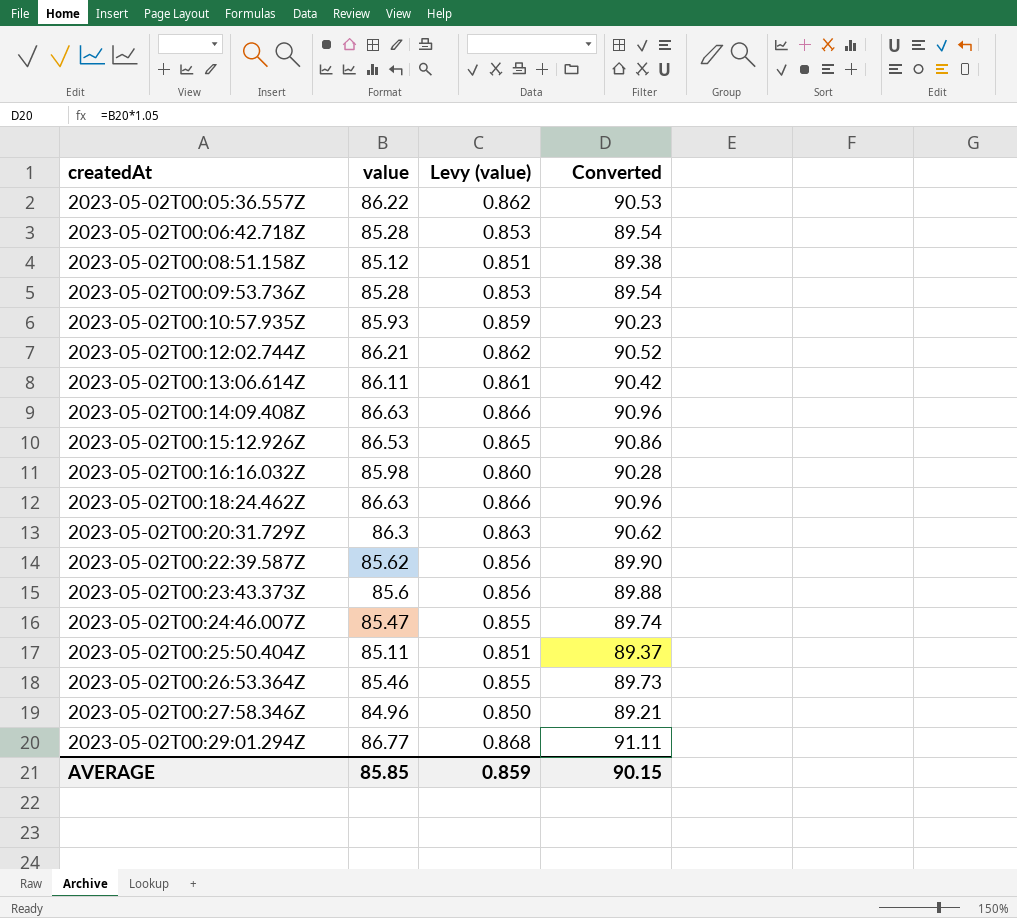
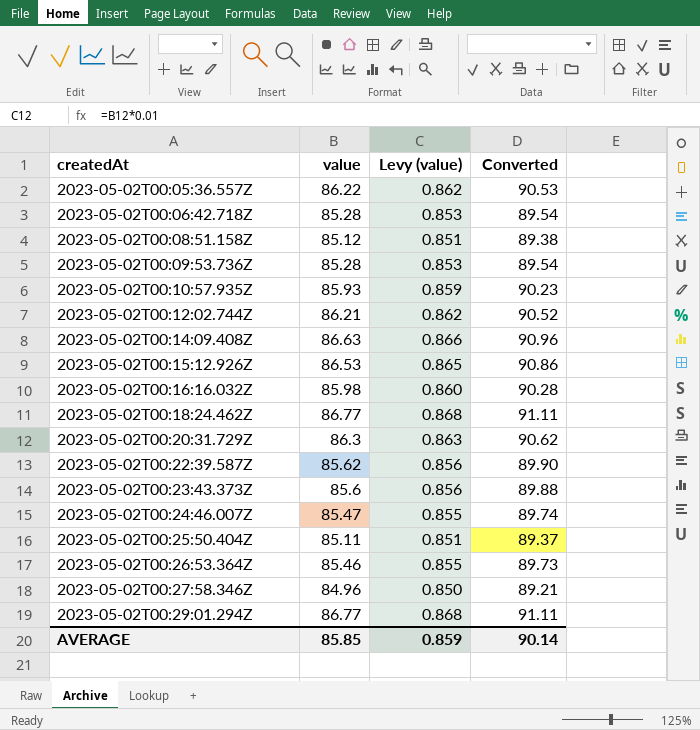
row 2023-05-02T00:13:06.614Z: 86.11 | 0.861 | 90.42 -> none
2023-05-02T00:18:24.462Z | value: 86.63 -> 86.77
2023-05-02T00:18:24.462Z | Levy (value): 0.866 -> 0.868
2023-05-02T00:18:24.462Z | Converted: 90.96 -> 91.11
AVERAGE | Converted: 90.15 -> 90.14

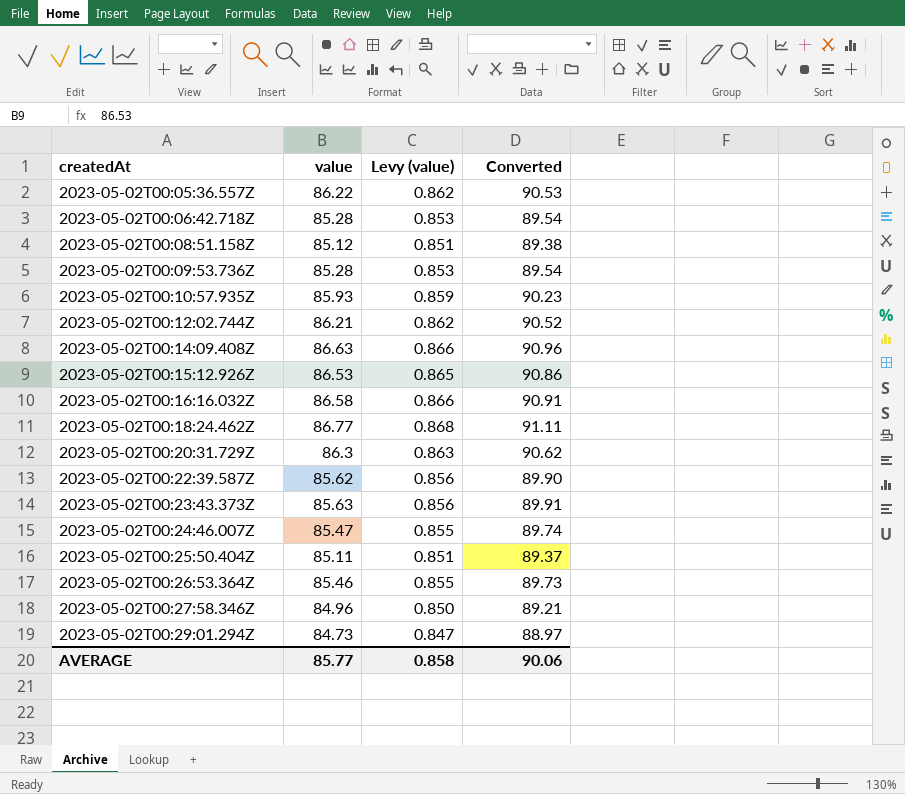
2023-05-02T00:16:16.032Z | value: 85.98 -> 86.58
2023-05-02T00:16:16.032Z | Levy (value): 0.860 -> 0.866
2023-05-02T00:16:16.032Z | Converted: 90.28 -> 90.91
2023-05-02T00:23:43.373Z | value: 85.6 -> 85.63
2023-05-02T00:23:43.373Z | Converted: 89.88 -> 89.91
2023-05-02T00:29:01.294Z | value: 86.77 -> 84.73
2023-05-02T00:29:01.294Z | Levy (value): 0.868 -> 0.847
2023-05-02T00:29:01.294Z | Converted: 91.11 -> 88.97
AVERAGE | value: 85.85 -> 85.77
AVERAGE | Levy (value): 0.859 -> 0.858
AVERAGE | Converted: 90.14 -> 90.06

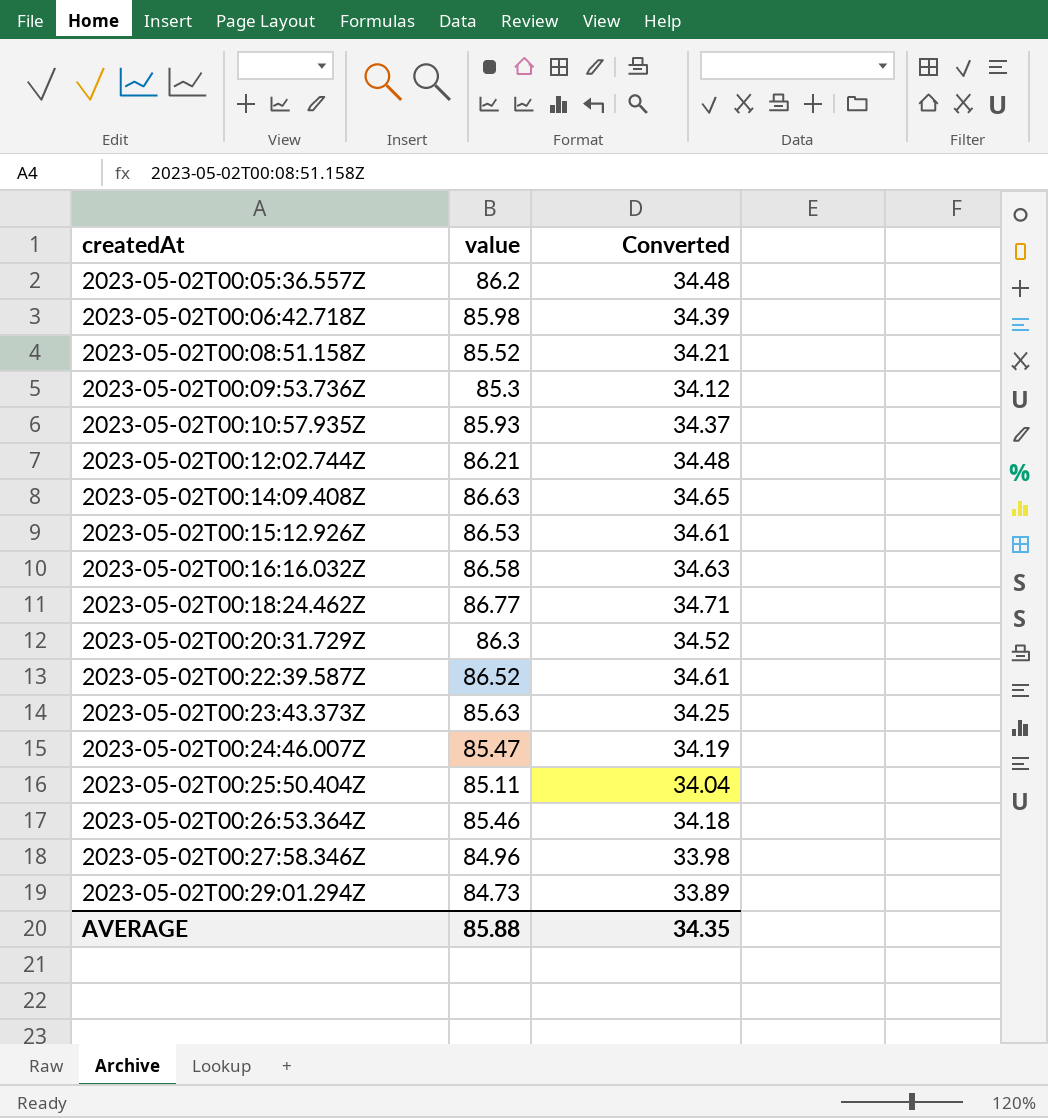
column Levy (value) | formula: [value] * 0.01 -> none
column Converted | formula: [value] * 1.05 -> [value] * 0.4
2023-05-02T00:05:36.557Z | value: 86.22 -> 86.2
2023-05-02T00:06:42.718Z | value: 85.28 -> 85.98
2023-05-02T00:08:51.158Z | value: 85.12 -> 85.52
2023-05-02T00:09:53.736Z | value: 85.28 -> 85.3
2023-05-02T00:22:39.587Z | value: 85.62 -> 86.52
AVERAGE | value: 85.77 -> 85.88
AVERAGE | Converted: 90.06 -> 34.35

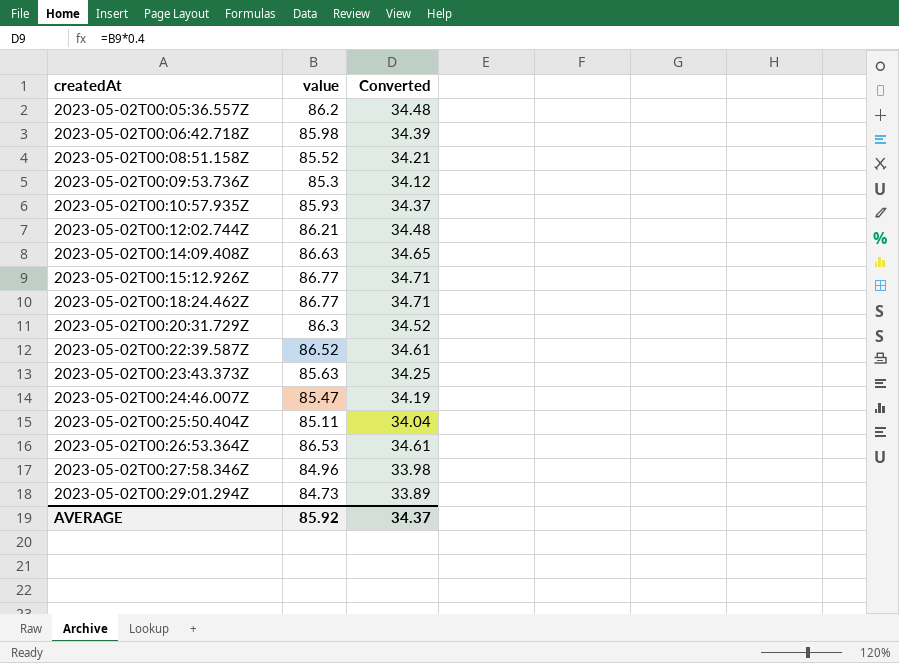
row 2023-05-02T00:16:16.032Z: 86.58 | 34.63 -> none
2023-05-02T00:15:12.926Z | value: 86.53 -> 86.77
2023-05-02T00:15:12.926Z | Converted: 34.61 -> 34.71
2023-05-02T00:26:53.364Z | value: 85.46 -> 86.53
2023-05-02T00:26:53.364Z | Converted: 34.18 -> 34.61
AVERAGE | value: 85.88 -> 85.92
AVERAGE | Converted: 34.35 -> 34.37

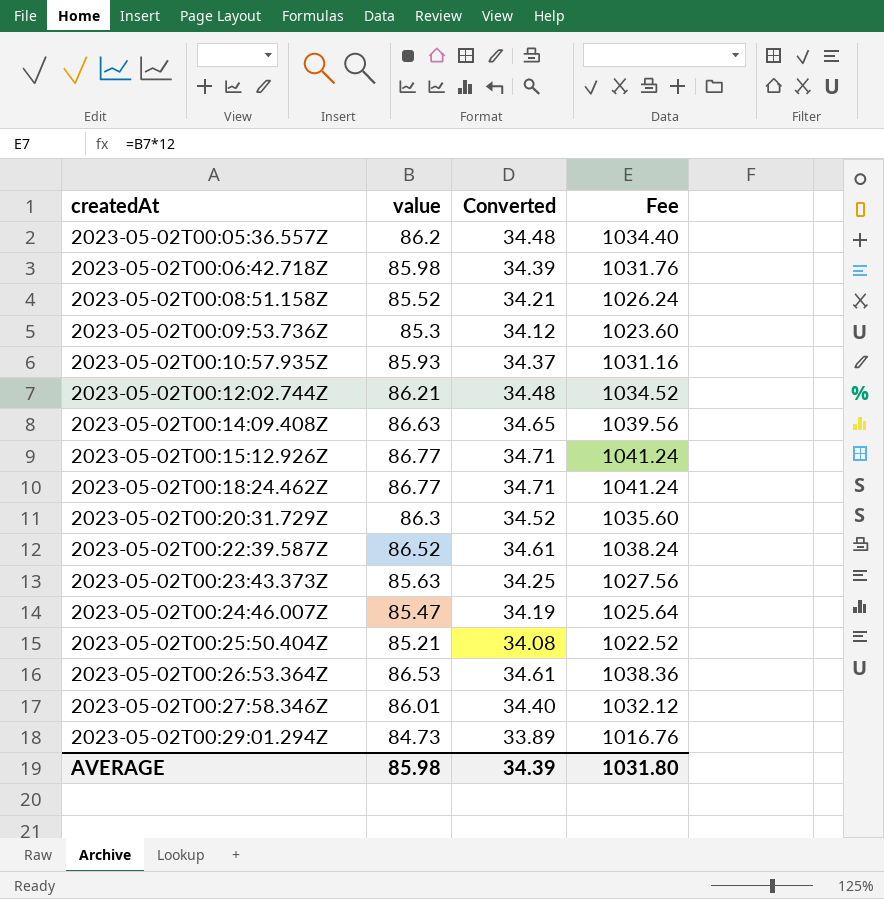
column Fee | formula: none -> [value] * 12
2023-05-02T00:25:50.404Z | value: 85.11 -> 85.21
2023-05-02T00:25:50.404Z | Converted: 34.04 -> 34.08
2023-05-02T00:27:58.346Z | value: 84.96 -> 86.01
2023-05-02T00:27:58.346Z | Converted: 33.98 -> 34.40
AVERAGE | value: 85.92 -> 85.98
AVERAGE | Converted: 34.37 -> 34.39

